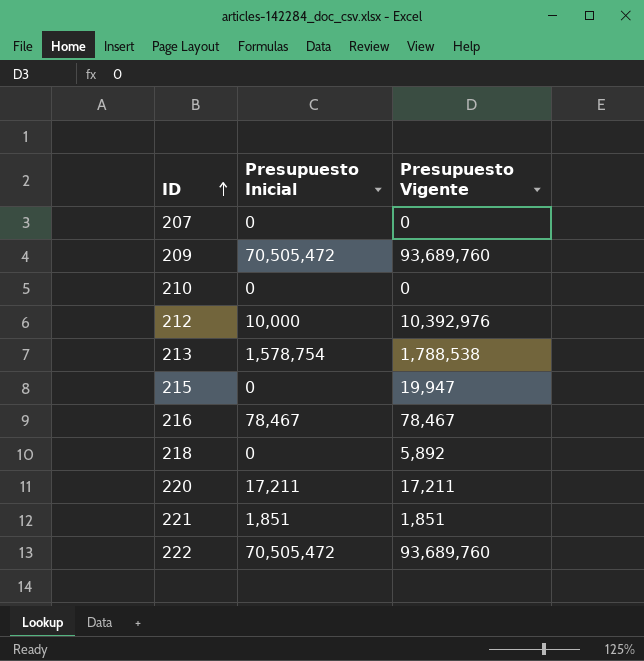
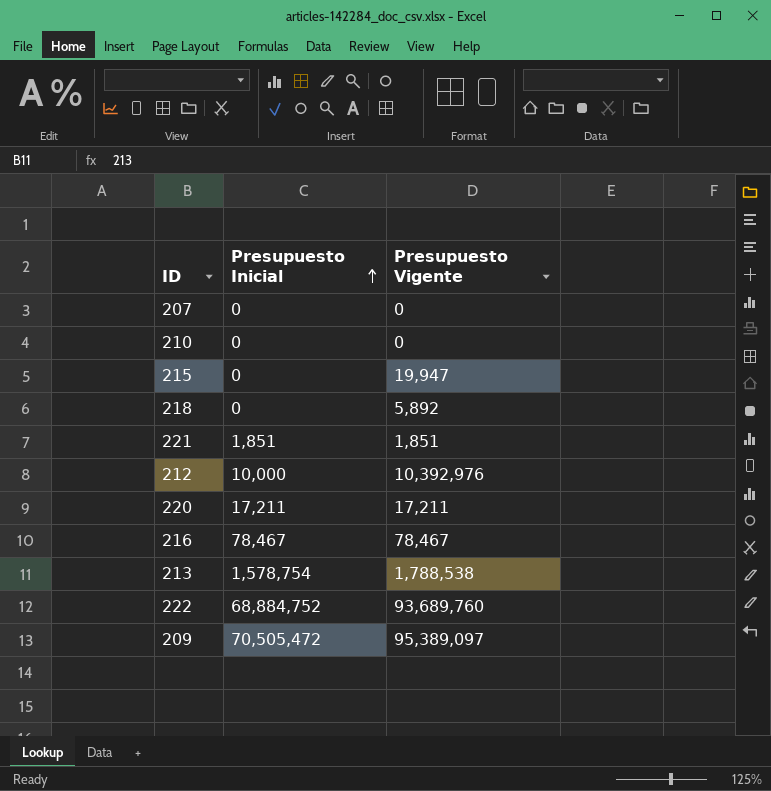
row order: ID ascending -> Presupuesto Inicial ascending
222 | Presupuesto Inicial: 70,505,472 -> 68,884,752
209 | Presupuesto Vigente: 93,689,760 -> 95,389,097

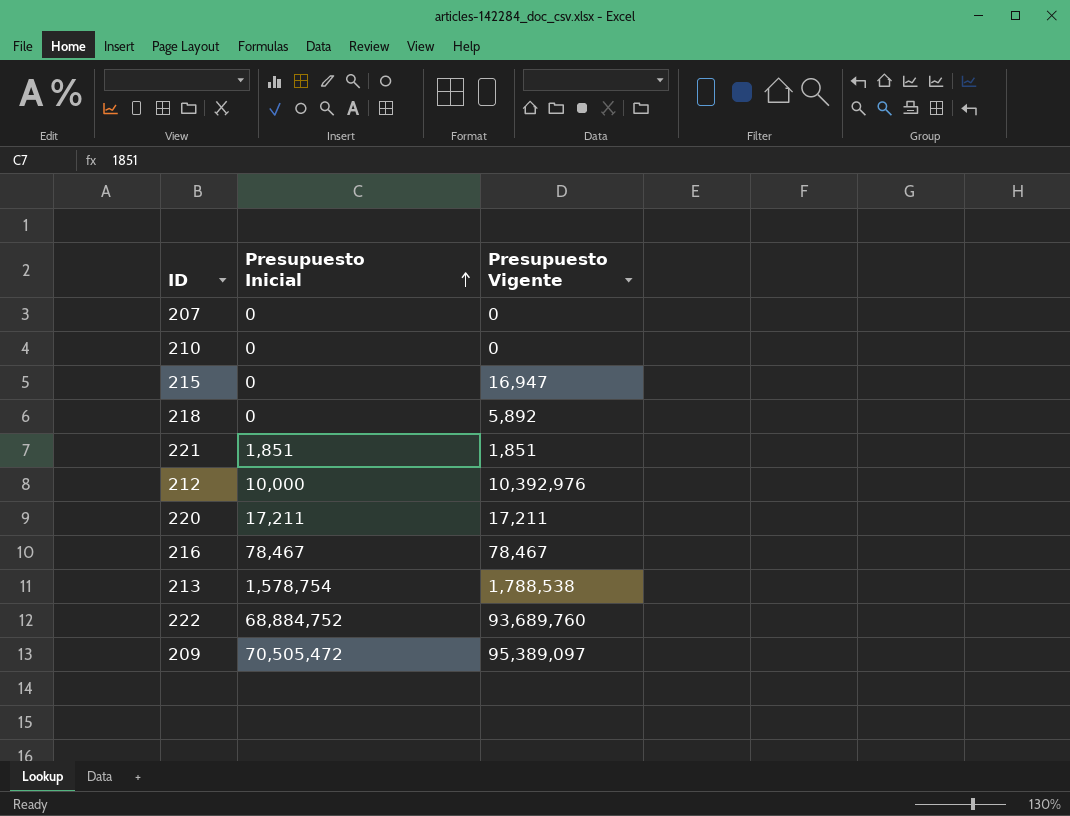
215 | Presupuesto Vigente: 19,947 -> 16,947

